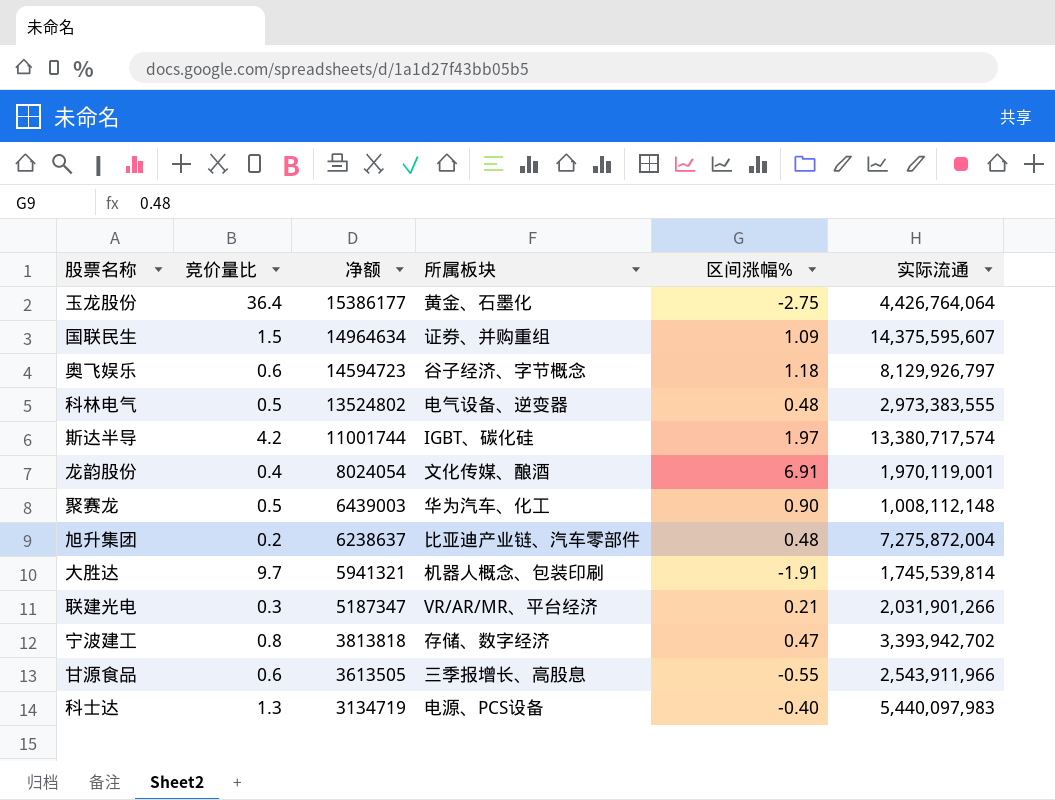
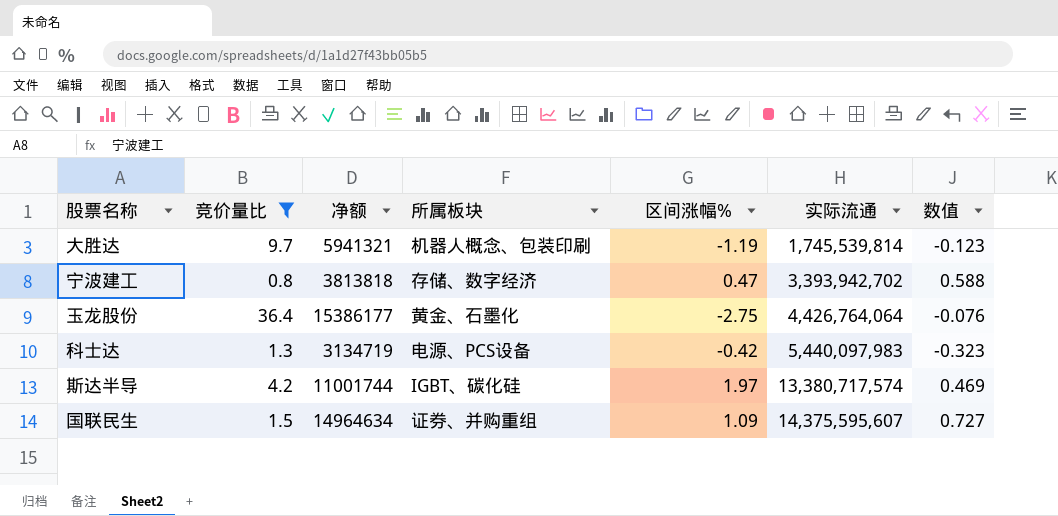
filter: none -> 竞价量比 >= 0.8
row order: 净额 descending -> 实际流通 ascending
column 数值 | formula: none -> [区间涨幅%] / [竞价量比]
大胜达 | 区间涨幅%: -1.91 -> -1.19
科士达 | 区间涨幅%: -0.40 -> -0.42

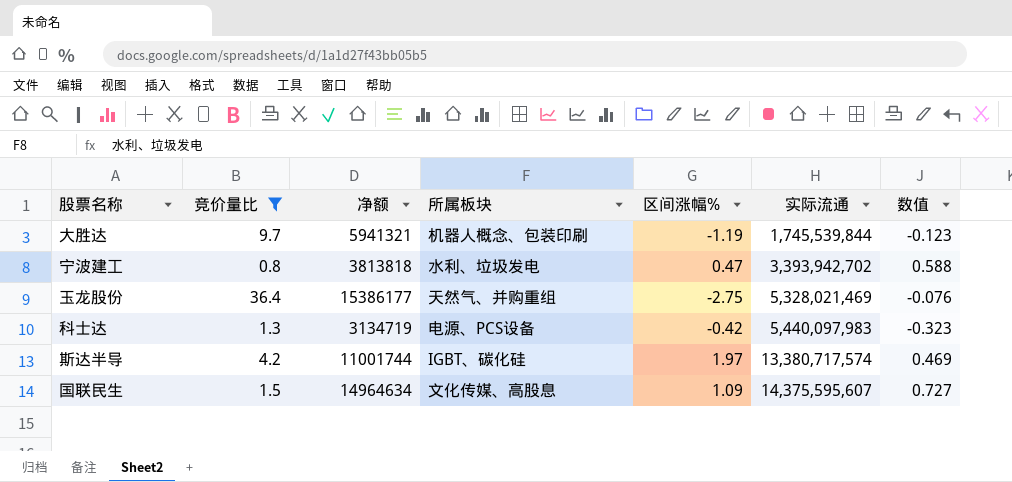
大胜达 | 实际流通: 1,745,539,814 -> 1,745,539,844
宁波建工 | 所属板块: 存储、数字经济 -> 水利、垃圾发电
玉龙股份 | 所属板块: 黄金、石墨化 -> 天然气、并购重组
玉龙股份 | 实际流通: 4,426,764,064 -> 5,328,021,469
国联民生 | 所属板块: 证券、并购重组 -> 文化传媒、高股息

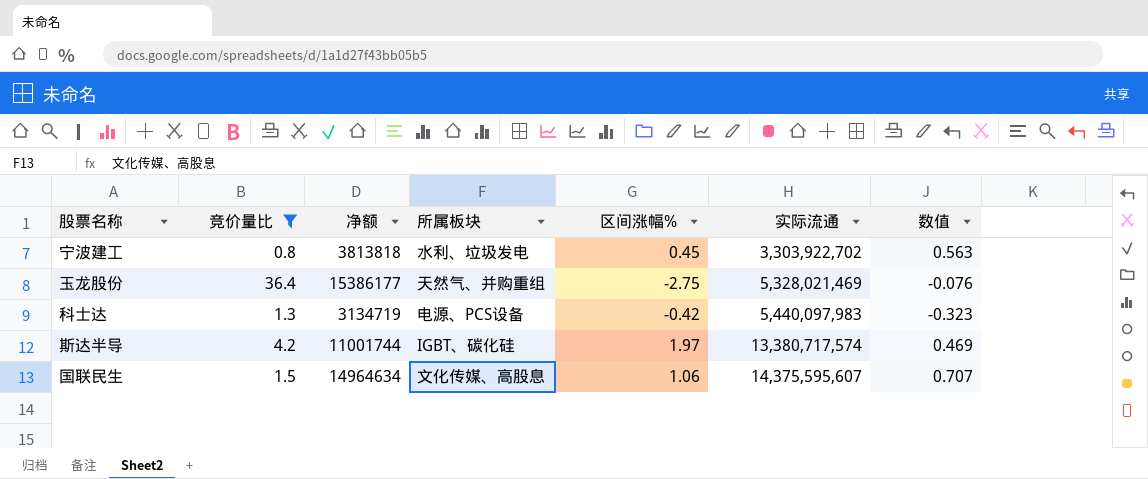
row 大胜达: 9.7 | 5941321 | 机器人概念、包装印刷 | -1.19 | 1,745,539,844 | -0.123 -> none
宁波建工 | 区间涨幅%: 0.47 -> 0.45
宁波建工 | 实际流通: 3,393,942,702 -> 3,303,922,702
宁波建工 | 数值: 0.588 -> 0.563
国联民生 | 区间涨幅%: 1.09 -> 1.06
国联民生 | 数值: 0.727 -> 0.707

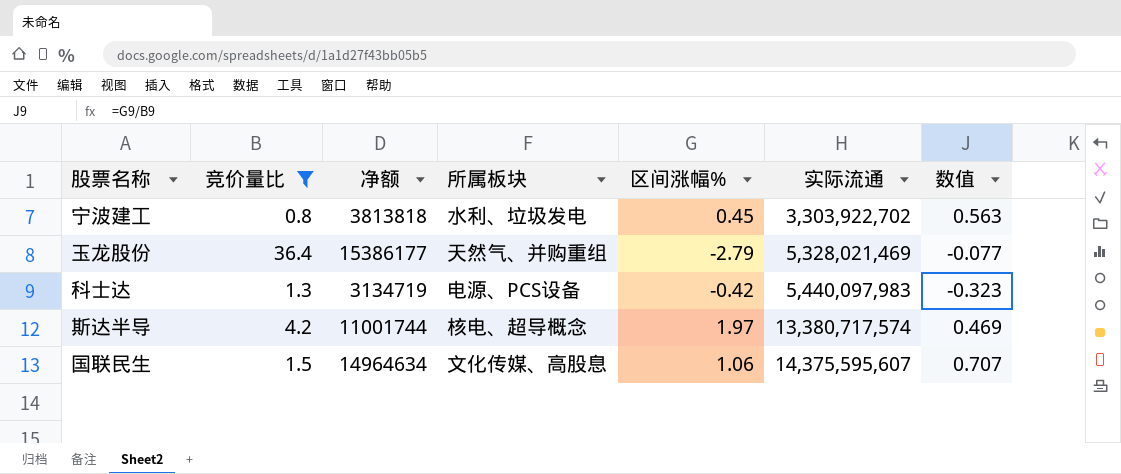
玉龙股份 | 区间涨幅%: -2.75 -> -2.79
玉龙股份 | 数值: -0.076 -> -0.077
斯达半导 | 所属板块: IGBT、碳化硅 -> 核电、超导概念

